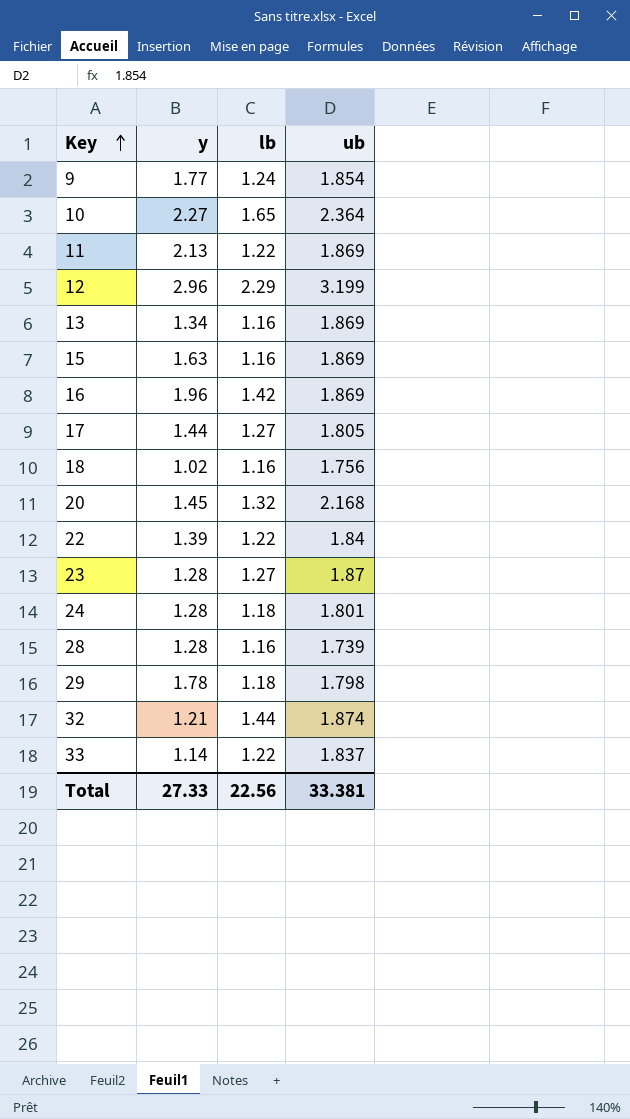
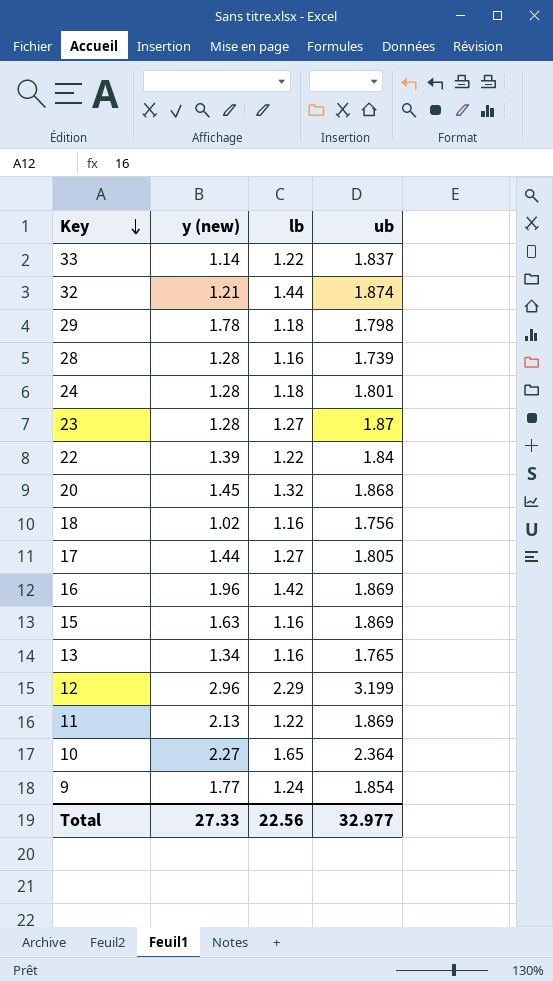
row order: Key ascending -> Key descending
column name: y -> y (new)
20 | ub: 2.168 -> 1.868
13 | ub: 1.869 -> 1.765
Total | ub: 33.381 -> 32.977

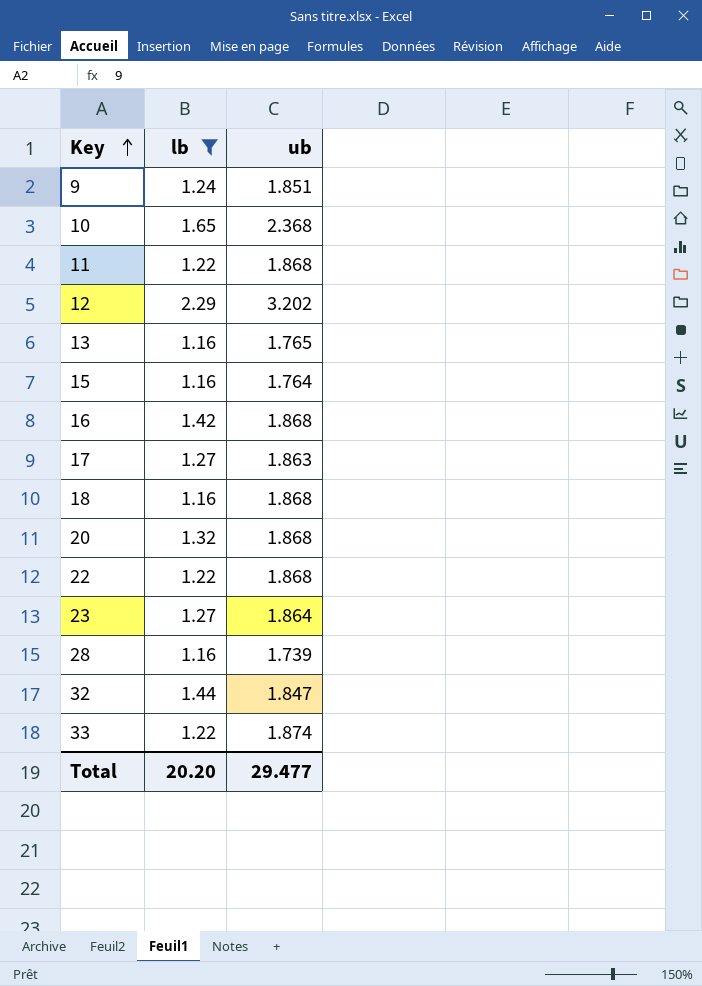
filter: none -> lb != 1.18
row order: Key descending -> Key ascending
column y (new) | position: 2 -> none
9 | ub: 1.854 -> 1.851
10 | ub: 2.364 -> 2.368
11 | ub: 1.869 -> 1.868
12 | ub: 3.199 -> 3.202
15 | ub: 1.869 -> 1.764
16 | ub: 1.869 -> 1.868
17 | ub: 1.805 -> 1.863
18 | ub: 1.756 -> 1.868
22 | ub: 1.84 -> 1.868
23 | ub: 1.87 -> 1.864
32 | ub: 1.874 -> 1.847
33 | ub: 1.837 -> 1.874
Total | lb: 22.56 -> 20.20
Total | ub: 32.977 -> 29.477

